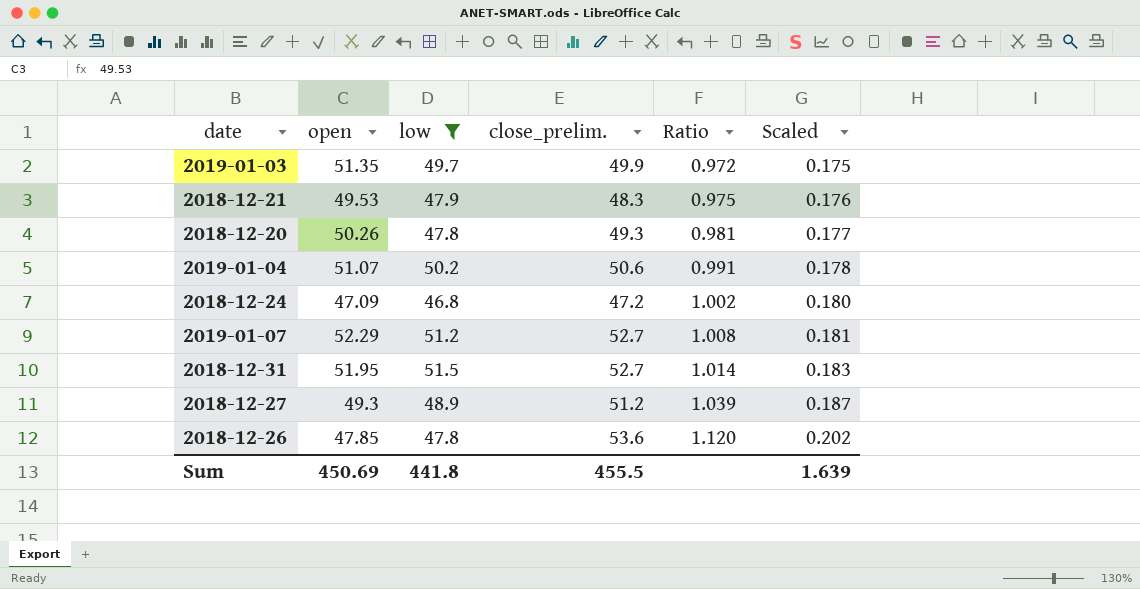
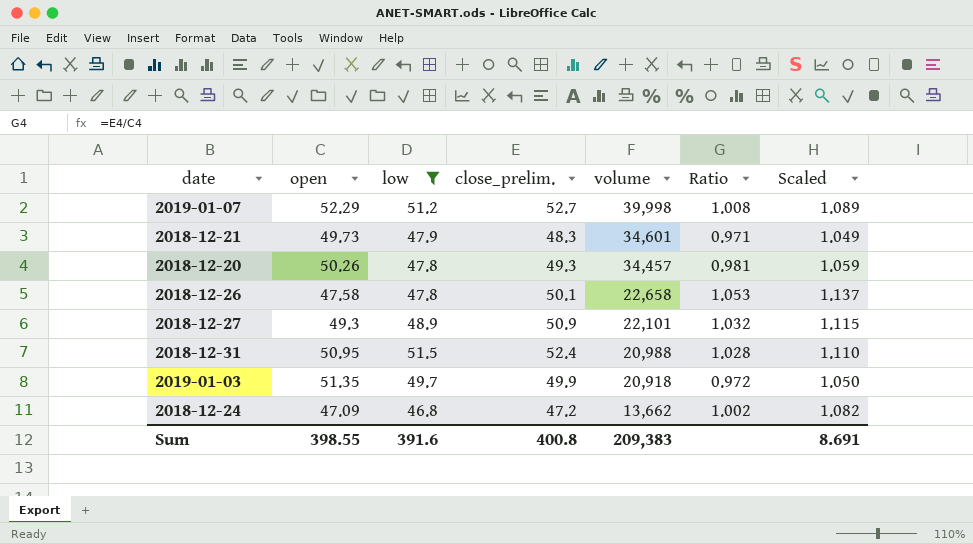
row order: Ratio ascending -> volume descending
column volume | position: none -> 5
column Scaled | formula: [Ratio] * 0.18 -> [Ratio] * 1.08
row 2019-01-04: 51.07 | 50.2 | 50.6 | 0.991 | 0.178 -> none
2018-12-21 | open: 49.53 -> 49.73
2018-12-21 | Ratio: 0.975 -> 0.971
2018-12-26 | open: 47.85 -> 47.58
2018-12-26 | close_prelim.: 53.6 -> 50.1
2018-12-26 | Ratio: 1.120 -> 1.053
2018-12-27 | close_prelim.: 51.2 -> 50.9
2018-12-27 | Ratio: 1.039 -> 1.032
2018-12-31 | open: 51.95 -> 50.95
2018-12-31 | close_prelim.: 52.7 -> 52.4
2018-12-31 | Ratio: 1.014 -> 1.028
Sum | open: 450.69 -> 398.55
Sum | low: 441.8 -> 391.6
Sum | close_prelim.: 455.5 -> 400.8
Sum | Scaled: 1.639 -> 8.691

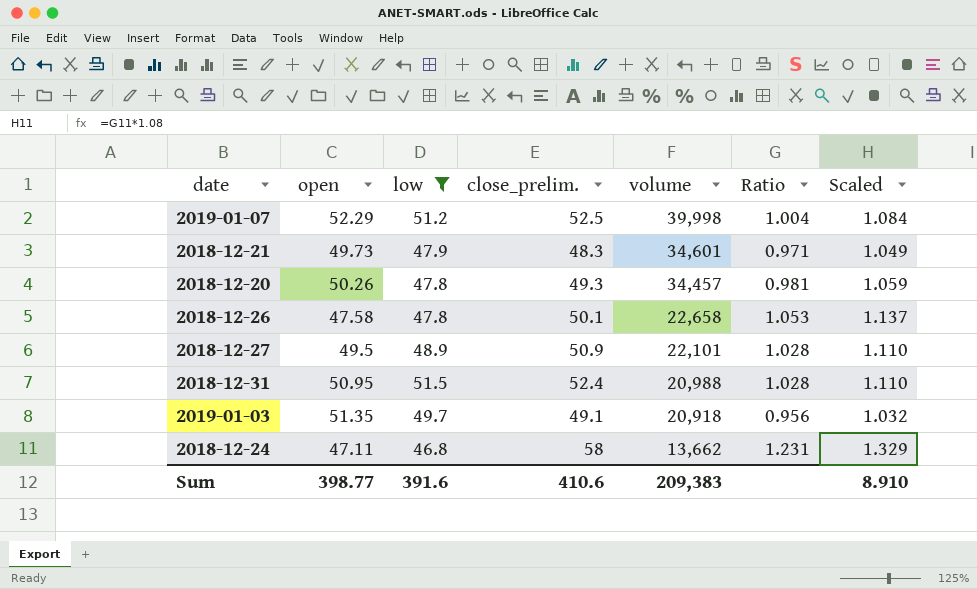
2019-01-07 | close_prelim.: 52.7 -> 52.5
2019-01-07 | Ratio: 1.008 -> 1.004
2019-01-07 | Scaled: 1.089 -> 1.084
2018-12-27 | open: 49.3 -> 49.5
2018-12-27 | Ratio: 1.032 -> 1.028
2018-12-27 | Scaled: 1.115 -> 1.110
2019-01-03 | close_prelim.: 49.9 -> 49.1
2019-01-03 | Ratio: 0.972 -> 0.956
2019-01-03 | Scaled: 1.050 -> 1.032
2018-12-24 | open: 47.09 -> 47.11
2018-12-24 | close_prelim.: 47.2 -> 58
2018-12-24 | Ratio: 1.002 -> 1.231
2018-12-24 | Scaled: 1.082 -> 1.329
Sum | open: 398.55 -> 398.77
Sum | close_prelim.: 400.8 -> 410.6
Sum | Scaled: 8.691 -> 8.910

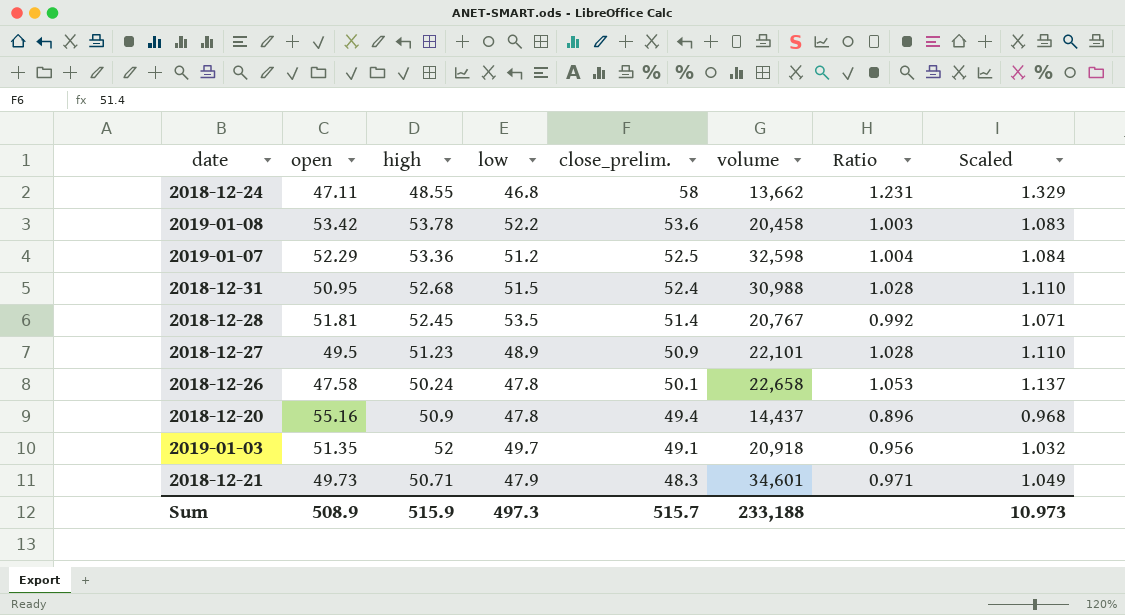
filter: low <= 51.5 -> none
row order: volume descending -> close_prelim. descending
column high | position: none -> 3
2019-01-07 | volume: 39,998 -> 32,598
2018-12-31 | volume: 20,988 -> 30,988
2018-12-20 | open: 50.26 -> 55.16
2018-12-20 | close_prelim.: 49.3 -> 49.4
2018-12-20 | volume: 34,457 -> 14,437
2018-12-20 | Ratio: 0.981 -> 0.896
2018-12-20 | Scaled: 1.059 -> 0.968
Sum | open: 398.77 -> 508.9
Sum | low: 391.6 -> 497.3
Sum | close_prelim.: 410.6 -> 515.7
Sum | volume: 209,383 -> 233,188
Sum | Scaled: 8.910 -> 10.973

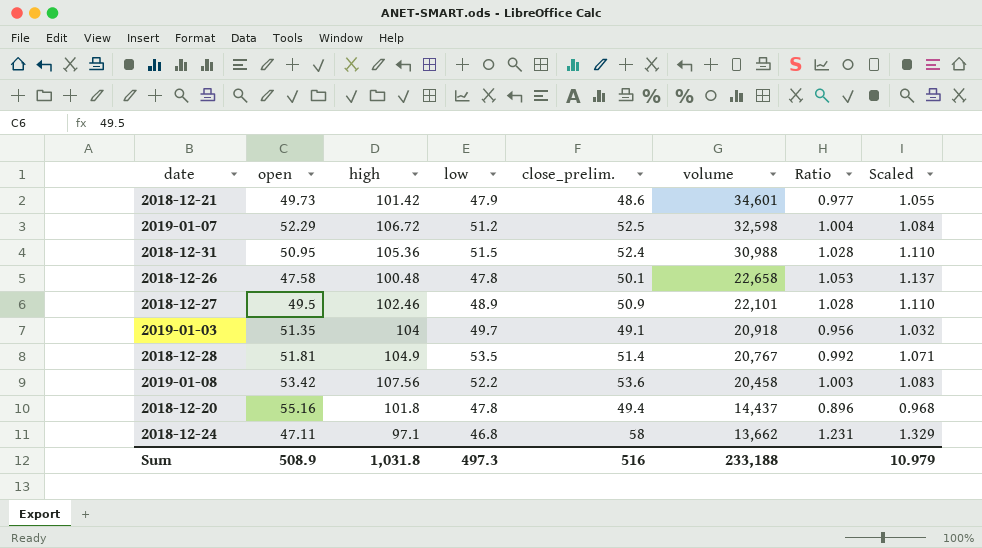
row order: close_prelim. descending -> volume descending
2018-12-21 | high: 50.71 -> 101.42
2018-12-21 | close_prelim.: 48.3 -> 48.6
2018-12-21 | Ratio: 0.971 -> 0.977
2018-12-21 | Scaled: 1.049 -> 1.055
2019-01-07 | high: 53.36 -> 106.72
2018-12-31 | high: 52.68 -> 105.36
2018-12-26 | high: 50.24 -> 100.48
2018-12-27 | high: 51.23 -> 102.46
2019-01-03 | high: 52 -> 104
2018-12-28 | high: 52.45 -> 104.9
2019-01-08 | high: 53.78 -> 107.56
2018-12-20 | high: 50.9 -> 101.8
2018-12-24 | high: 48.55 -> 97.1
Sum | high: 515.9 -> 1,031.8
Sum | close_prelim.: 515.7 -> 516
Sum | Scaled: 10.973 -> 10.979

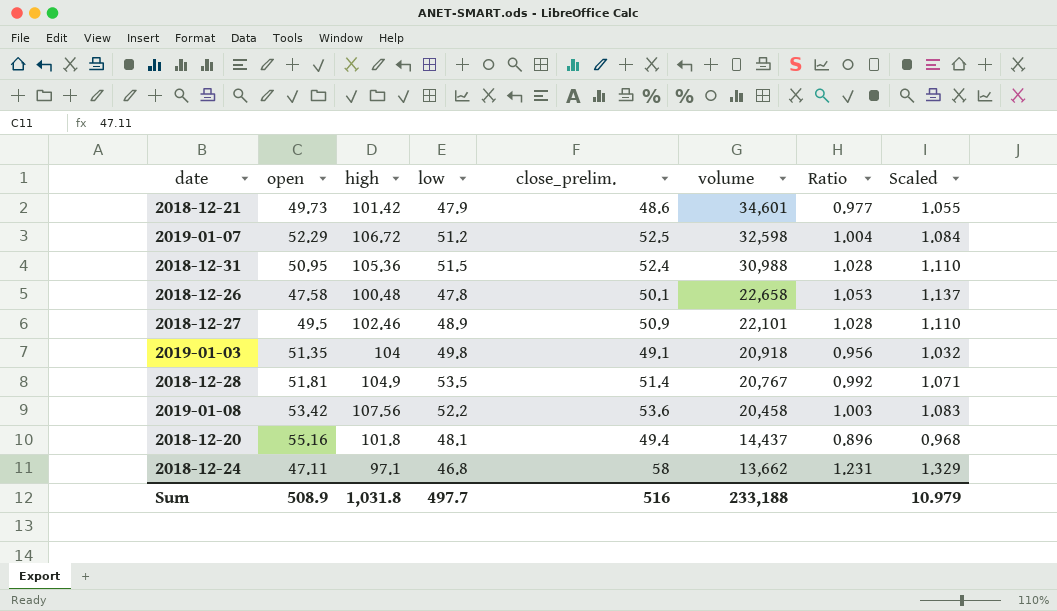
2019-01-03 | low: 49.7 -> 49.8
2018-12-20 | low: 47.8 -> 48.1
Sum | low: 497.3 -> 497.7

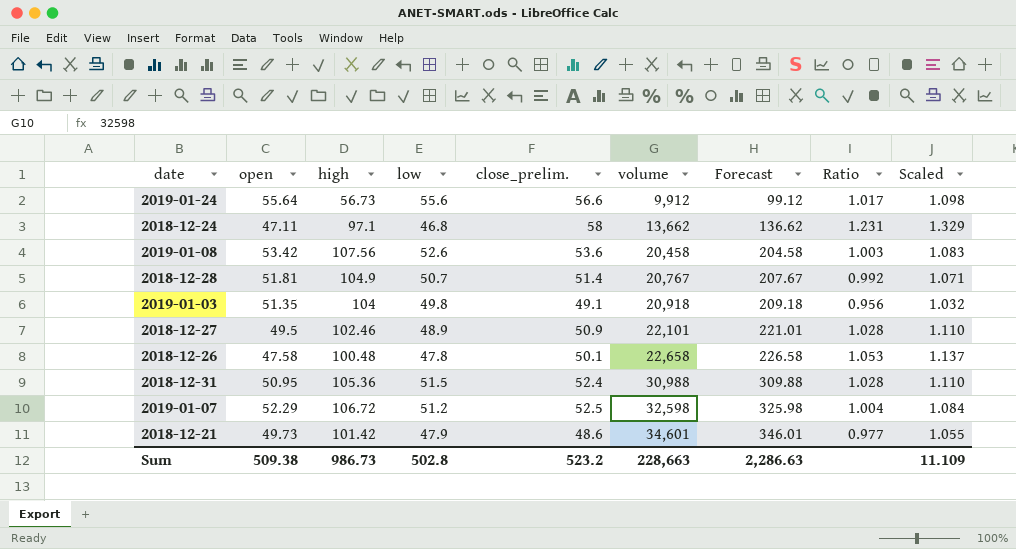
row order: volume descending -> volume ascending
column Forecast | formula: none -> [volume] * 0.01
row 2018-12-20: 55.16 | 101.8 | 48.1 | 49.4 | 14,437 | 0.896 | 0.968 -> none
row 2019-01-24: none -> 55.64 | 56.73 | 55.6 | 56.6 | 9,912 | 99.12 | 1.017 | 1.098
2019-01-08 | low: 52.2 -> 52.6
2018-12-28 | low: 53.5 -> 50.7
Sum | open: 508.9 -> 509.38
Sum | high: 1,031.8 -> 986.73
Sum | low: 497.7 -> 502.8
Sum | close_prelim.: 516 -> 523.2
Sum | volume: 233,188 -> 228,663
Sum | Scaled: 10.979 -> 11.109

